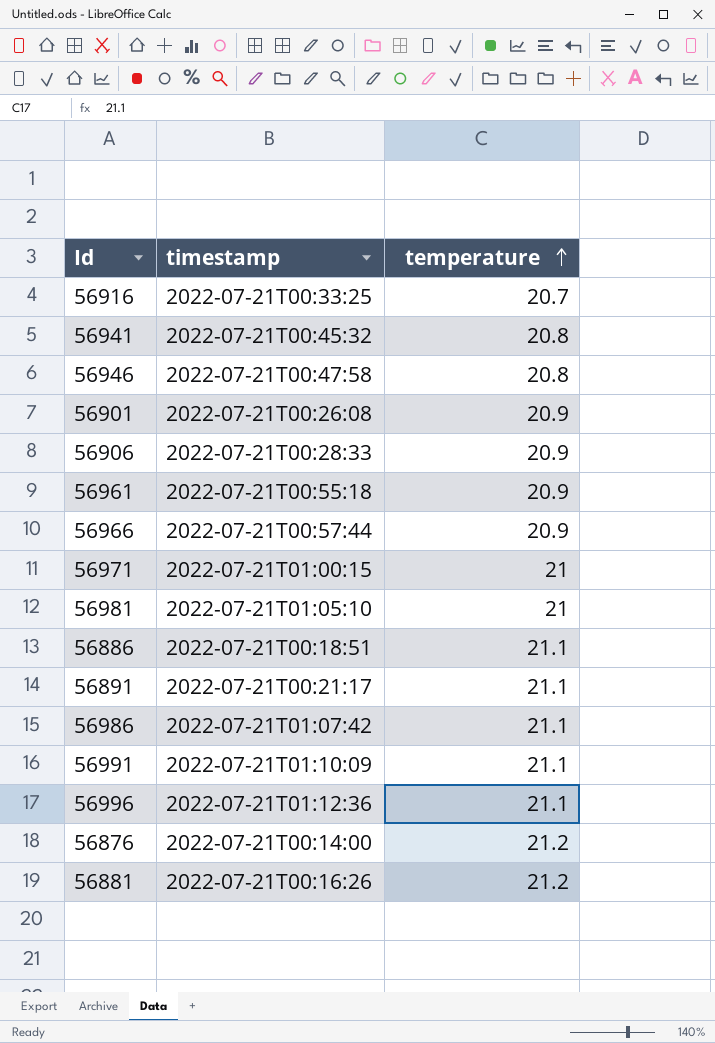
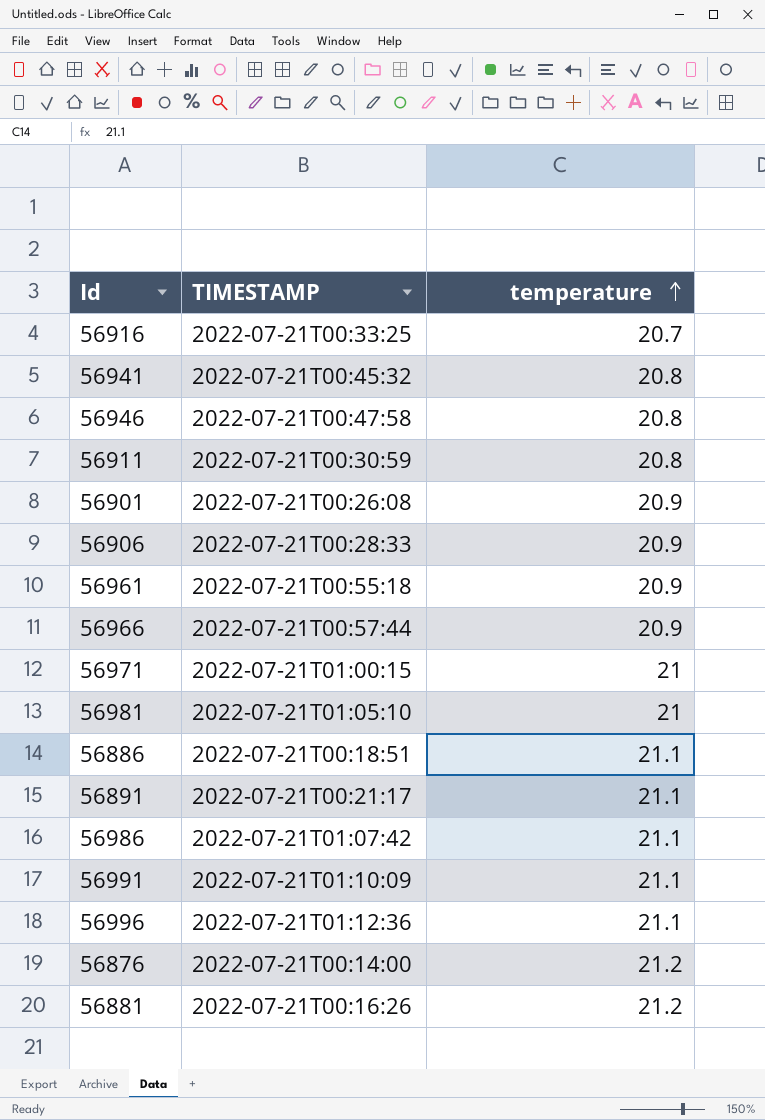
column name: timestamp -> TIMESTAMP
row 56911: none -> 2022-07-21T00:30:59 | 20.8

